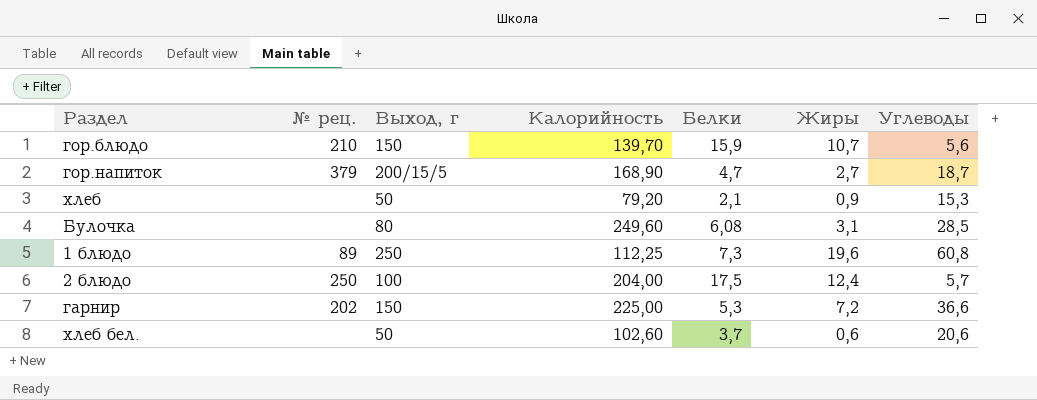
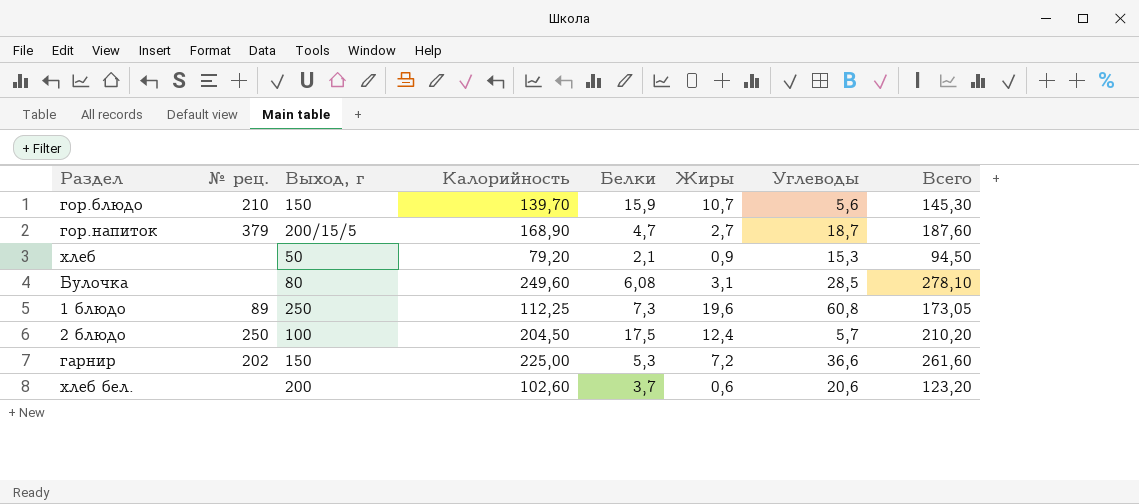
column Всего | formula: none -> [Калорийность] + [Углеводы]
2 блюдо | Калорийность: 204,00 -> 204,50
хлеб бел. | Выход, г: 50 -> 200

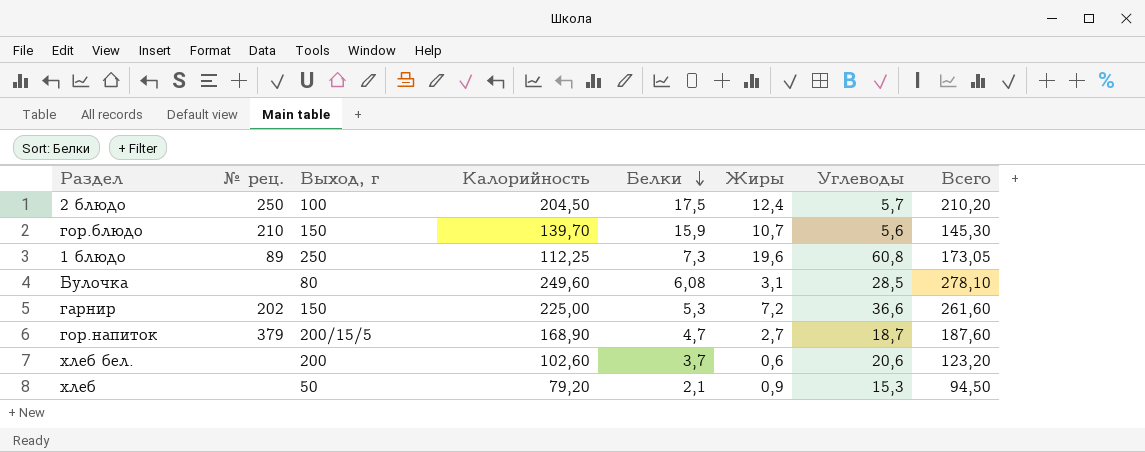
row order: none -> Белки descending

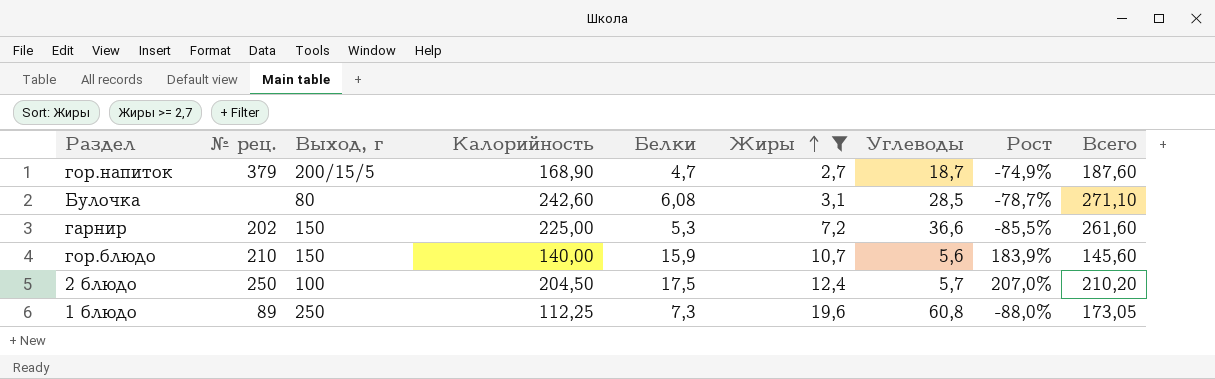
filter: none -> Жиры >= 2,7
row order: Белки descending -> Жиры ascending
column Рост | formula: none -> ([Белки] - [Углеводы]) / [Углеводы]
Булочка | Калорийность: 249,60 -> 242,60
Булочка | Всего: 278,10 -> 271,10
гор.блюдо | Калорийность: 139,70 -> 140,00
гор.блюдо | Всего: 145,30 -> 145,60

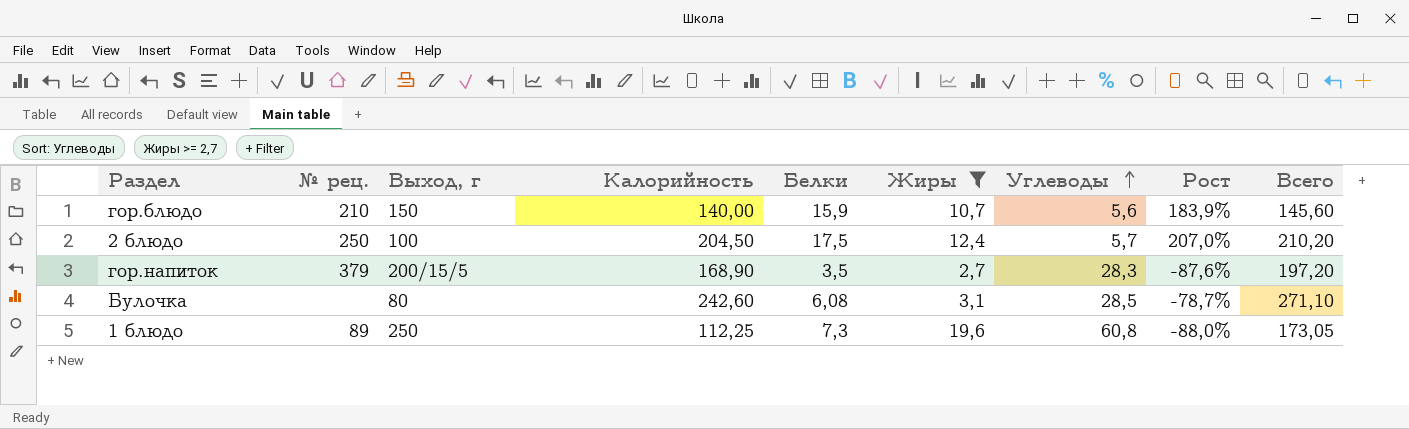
row order: Жиры ascending -> Углеводы ascending
row гарнир: 202 | 150 | 225,00 | 5,3 | 7,2 | 36,6 | -85,5% | 261,60 -> none
гор.напиток | Белки: 4,7 -> 3,5
гор.напиток | Углеводы: 18,7 -> 28,3
гор.напиток | Рост: -74,9% -> -87,6%
гор.напиток | Всего: 187,60 -> 197,20

